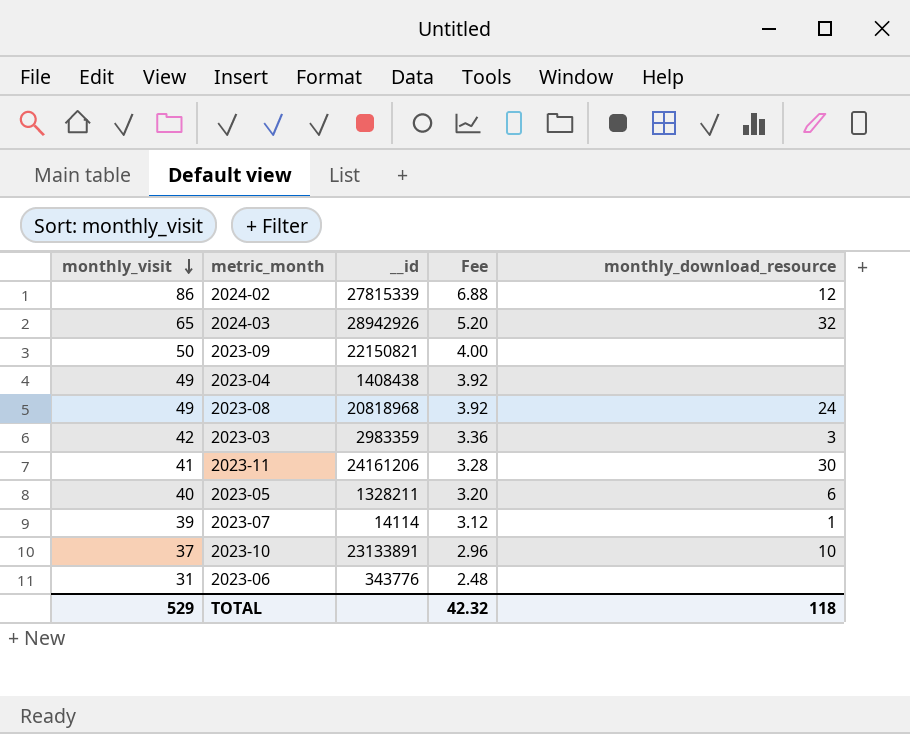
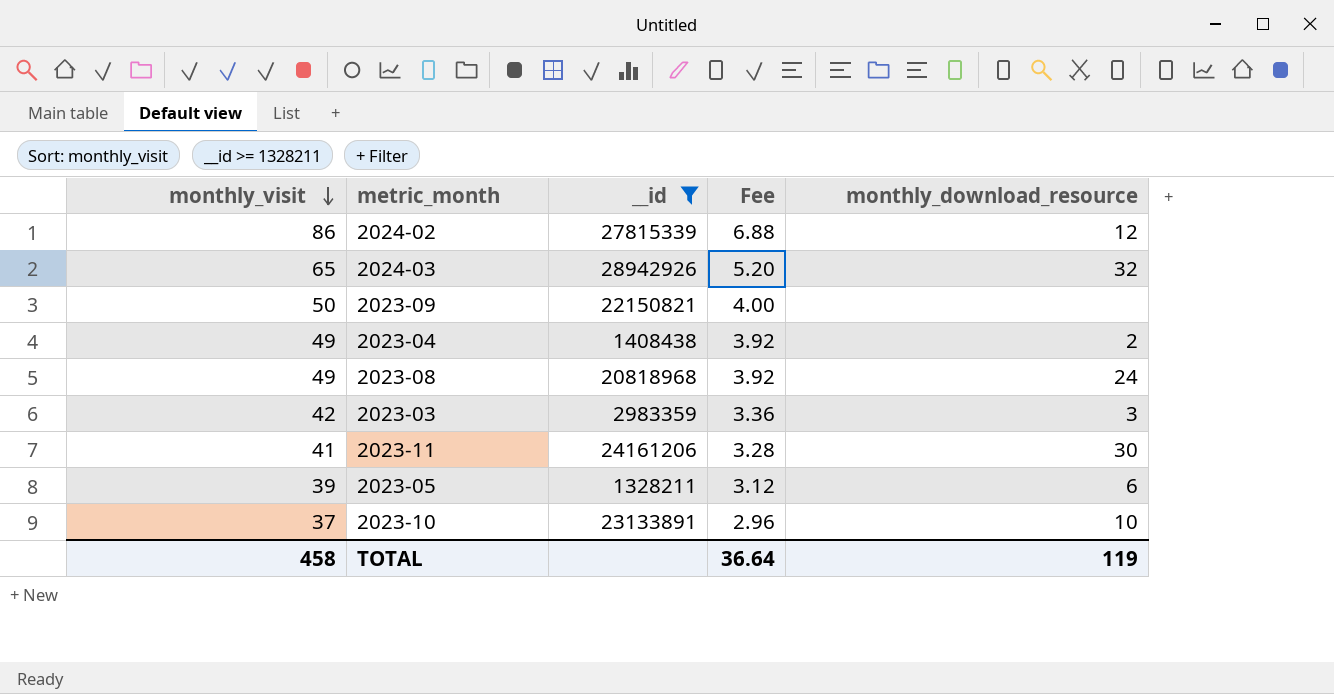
filter: none -> __id >= 1328211
2023-04 | monthly_download_resource: none -> 2
2023-05 | monthly_visit: 40 -> 39
2023-05 | Fee: 3.20 -> 3.12
TOTAL | monthly_visit: 529 -> 458
TOTAL | Fee: 42.32 -> 36.64
TOTAL | monthly_download_resource: 118 -> 119

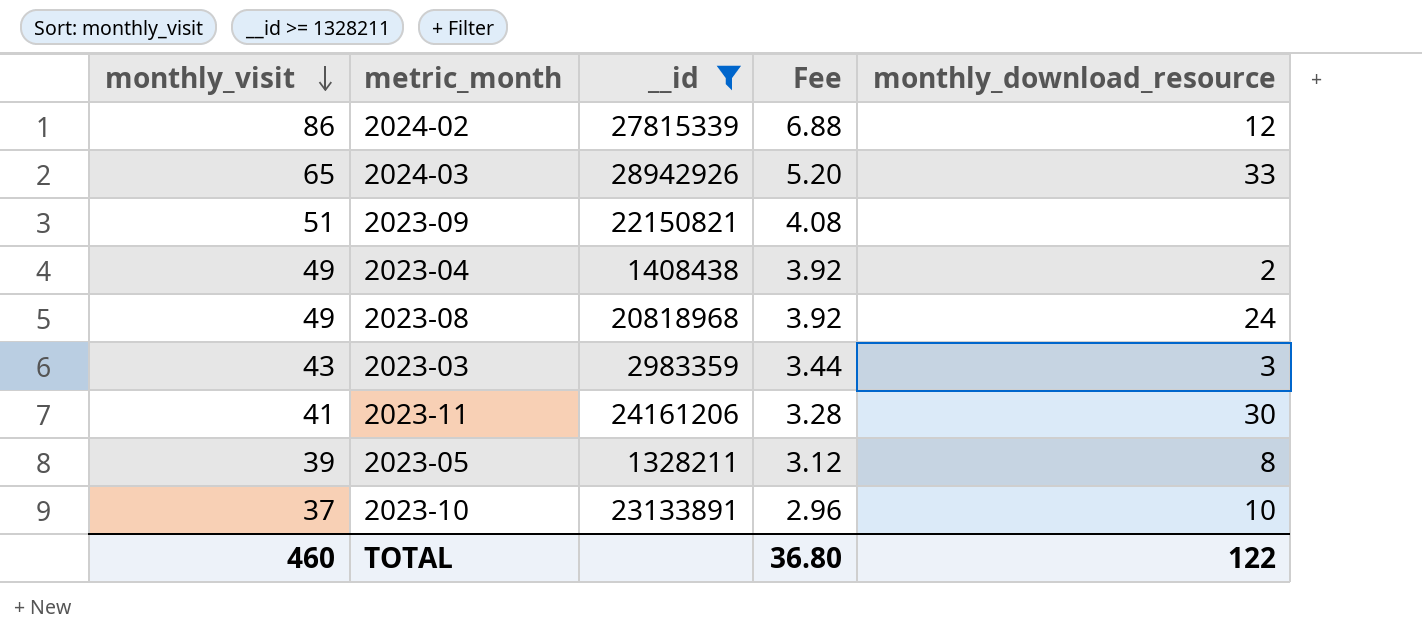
2024-03 | monthly_download_resource: 32 -> 33
2023-09 | monthly_visit: 50 -> 51
2023-09 | Fee: 4.00 -> 4.08
2023-03 | monthly_visit: 42 -> 43
2023-03 | Fee: 3.36 -> 3.44
2023-05 | monthly_download_resource: 6 -> 8
TOTAL | monthly_visit: 458 -> 460
TOTAL | Fee: 36.64 -> 36.80
TOTAL | monthly_download_resource: 119 -> 122

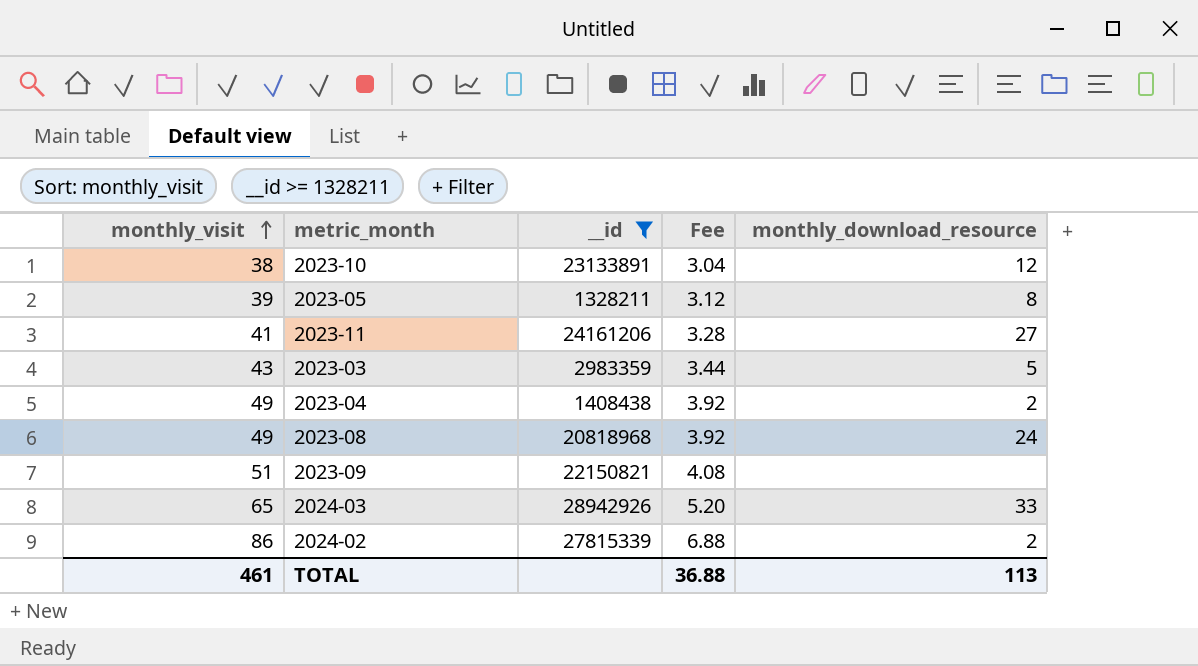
row order: monthly_visit descending -> monthly_visit ascending
2023-10 | monthly_visit: 37 -> 38
2023-10 | Fee: 2.96 -> 3.04
2023-10 | monthly_download_resource: 10 -> 12
2023-11 | monthly_download_resource: 30 -> 27
2023-03 | monthly_download_resource: 3 -> 5
2024-02 | monthly_download_resource: 12 -> 2
TOTAL | monthly_visit: 460 -> 461
TOTAL | Fee: 36.80 -> 36.88
TOTAL | monthly_download_resource: 122 -> 113

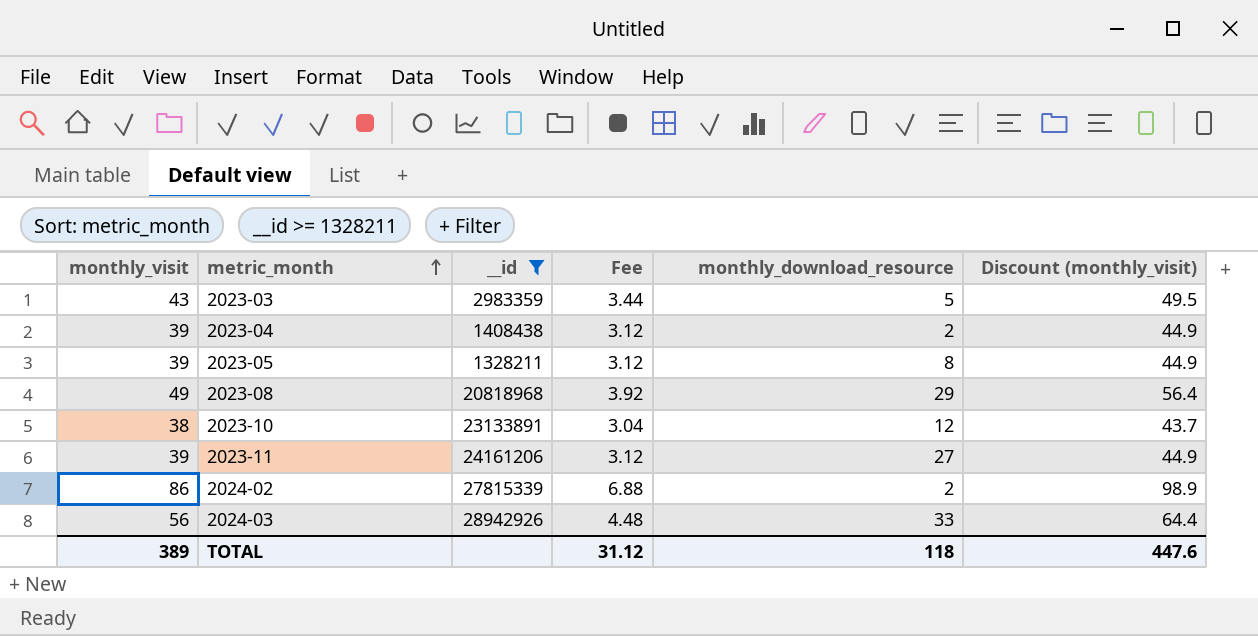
row order: monthly_visit ascending -> metric_month ascending
column Discount (monthly_visit) | formula: none -> [monthly_visit] * 1.15
row 2023-09: 51 | 22150821 | 4.08 | none -> none
2023-04 | monthly_visit: 49 -> 39
2023-04 | Fee: 3.92 -> 3.12
2023-08 | monthly_download_resource: 24 -> 29
2023-11 | monthly_visit: 41 -> 39
2023-11 | Fee: 3.28 -> 3.12
2024-03 | monthly_visit: 65 -> 56
2024-03 | Fee: 5.20 -> 4.48
TOTAL | monthly_visit: 461 -> 389
TOTAL | Fee: 36.88 -> 31.12
TOTAL | monthly_download_resource: 113 -> 118

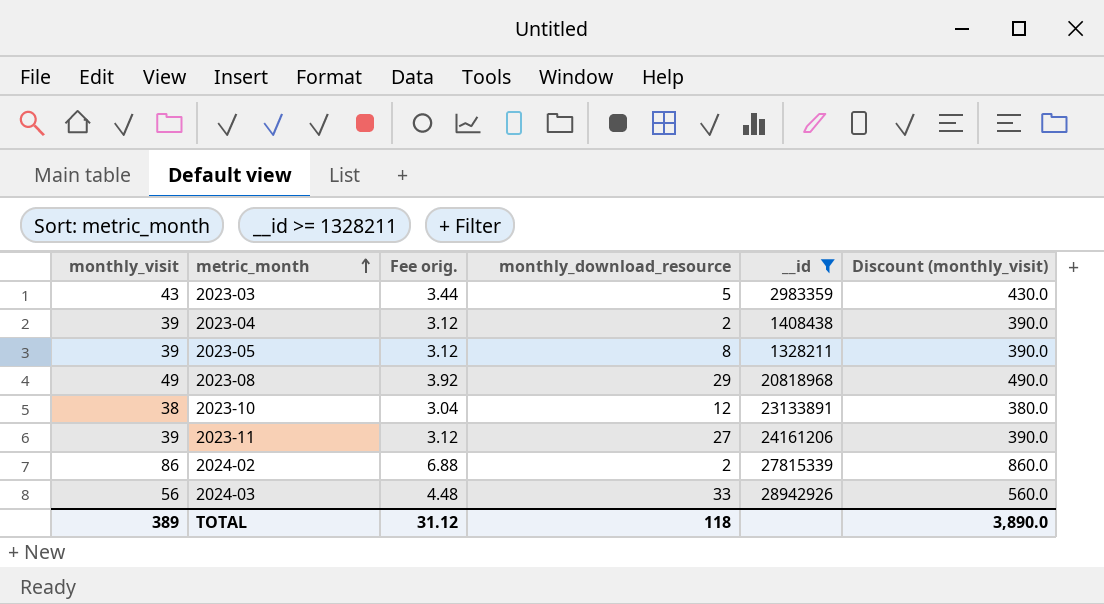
column name: Fee -> Fee orig.
column __id | position: 3 -> 5
column Discount (monthly_visit) | formula: [monthly_visit] * 1.15 -> [monthly_visit] * 10
TOTAL | Discount (monthly_visit): 447.6 -> 3,890.0

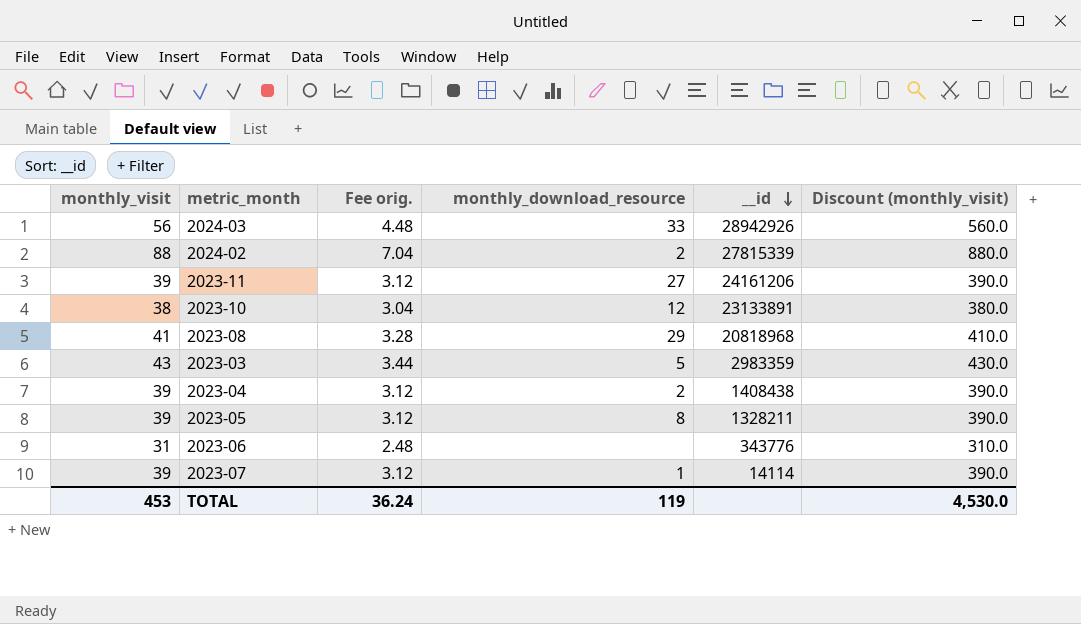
filter: __id >= 1328211 -> none
row order: metric_month ascending -> __id descending
2024-02 | monthly_visit: 86 -> 88
2024-02 | Fee orig.: 6.88 -> 7.04
2024-02 | Discount (monthly_visit): 860.0 -> 880.0
2023-08 | monthly_visit: 49 -> 41
2023-08 | Fee orig.: 3.92 -> 3.28
2023-08 | Discount (monthly_visit): 490.0 -> 410.0
TOTAL | monthly_visit: 389 -> 453
TOTAL | Fee orig.: 31.12 -> 36.24
TOTAL | monthly_download_resource: 118 -> 119
TOTAL | Discount (monthly_visit): 3,890.0 -> 4,530.0

